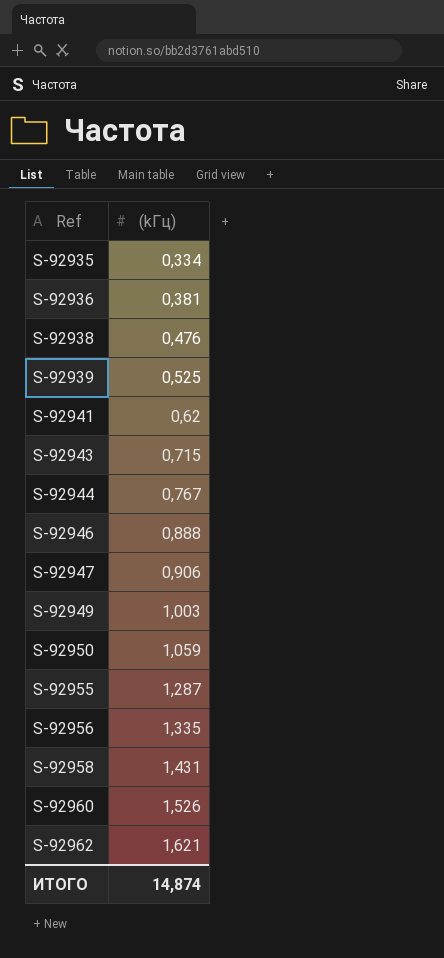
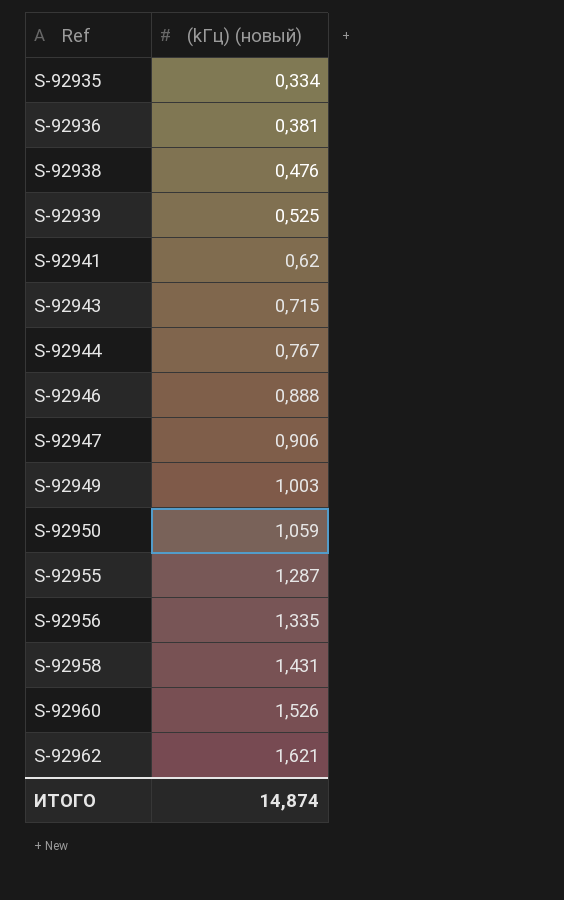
column name: (kГц) -> (kГц) (новый)

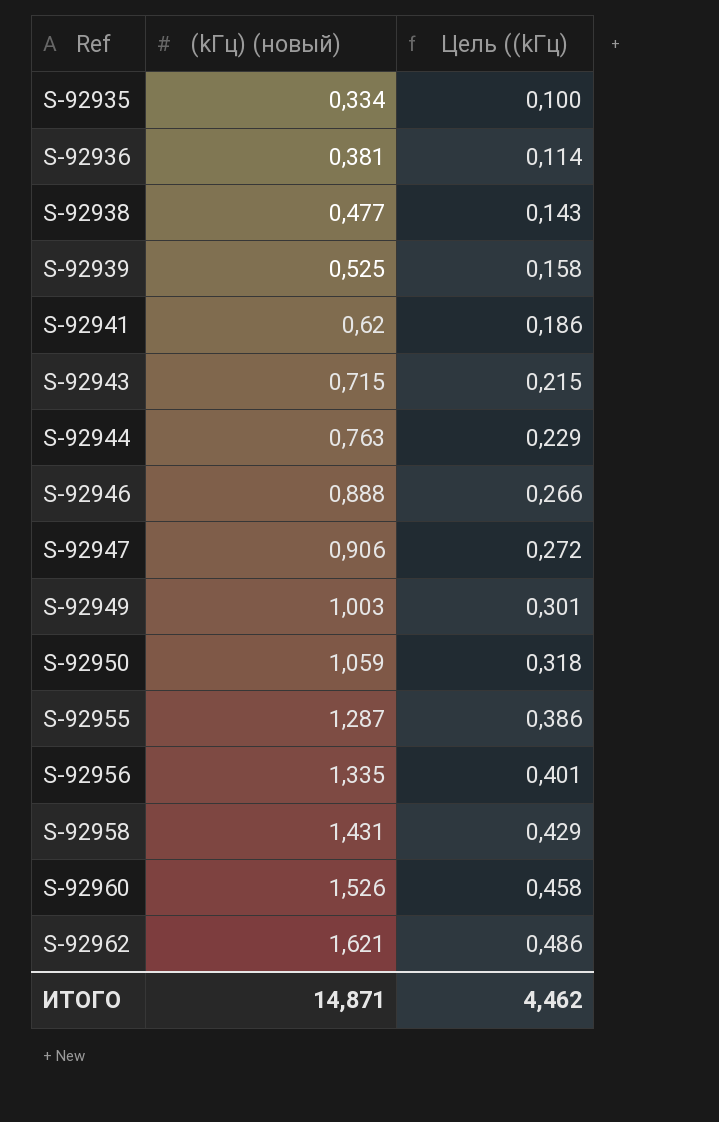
column Цель ((kГц) | formula: none -> [(kГц) (новый)] * 0,3
S-92938 | (kГц) (новый): 0,476 -> 0,477
S-92944 | (kГц) (новый): 0,767 -> 0,763
ИТОГО | (kГц) (новый): 14,874 -> 14,871

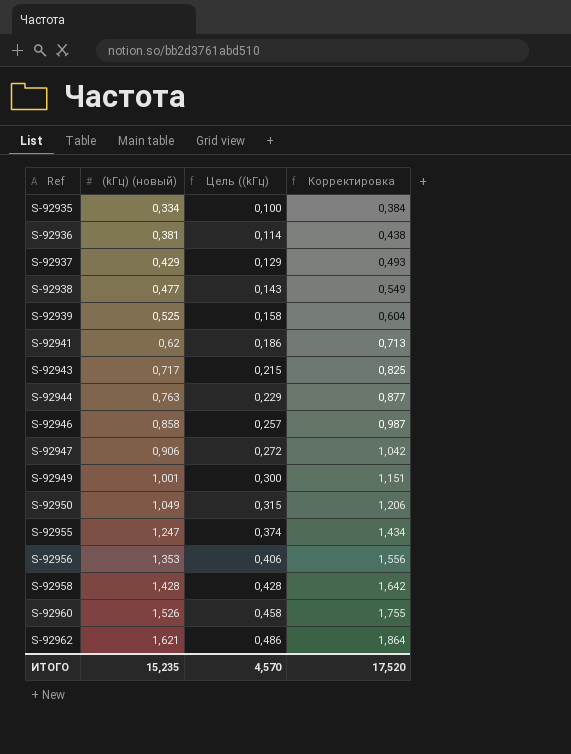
column Корректировка | formula: none -> [(kГц) (новый)] * 1,15
row S-92937: none -> 0,429 | 0,129 | 0,493
S-92943 | (kГц) (новый): 0,715 -> 0,717
S-92946 | (kГц) (новый): 0,888 -> 0,858
S-92946 | Цель ((kГц): 0,266 -> 0,257
S-92949 | (kГц) (новый): 1,003 -> 1,001
S-92949 | Цель ((kГц): 0,301 -> 0,300
S-92950 | (kГц) (новый): 1,059 -> 1,049
S-92950 | Цель ((kГц): 0,318 -> 0,315
S-92955 | (kГц) (новый): 1,287 -> 1,247
S-92955 | Цель ((kГц): 0,386 -> 0,374
S-92956 | (kГц) (новый): 1,335 -> 1,353
S-92956 | Цель ((kГц): 0,401 -> 0,406
S-92958 | (kГц) (новый): 1,431 -> 1,428
S-92958 | Цель ((kГц): 0,429 -> 0,428
ИТОГО | (kГц) (новый): 14,871 -> 15,235
ИТОГО | Цель ((kГц): 4,462 -> 4,570

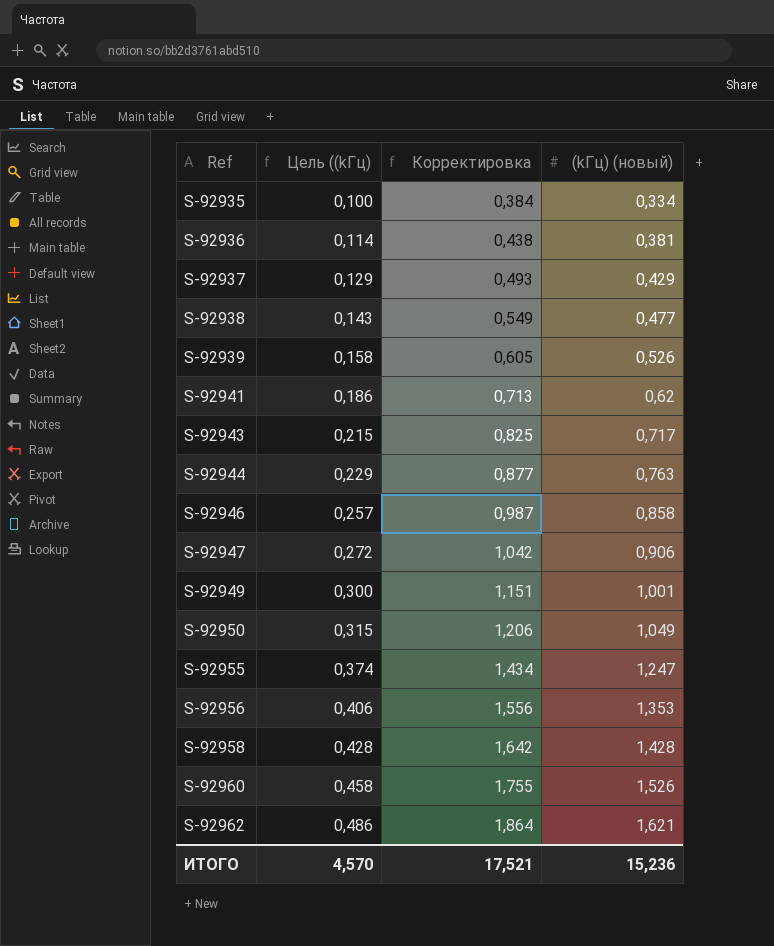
column (kГц) (новый) | position: 2 -> 4
S-92939 | Корректировка: 0,604 -> 0,605
S-92939 | (kГц) (новый): 0,525 -> 0,526
ИТОГО | Корректировка: 17,520 -> 17,521
ИТОГО | (kГц) (новый): 15,235 -> 15,236

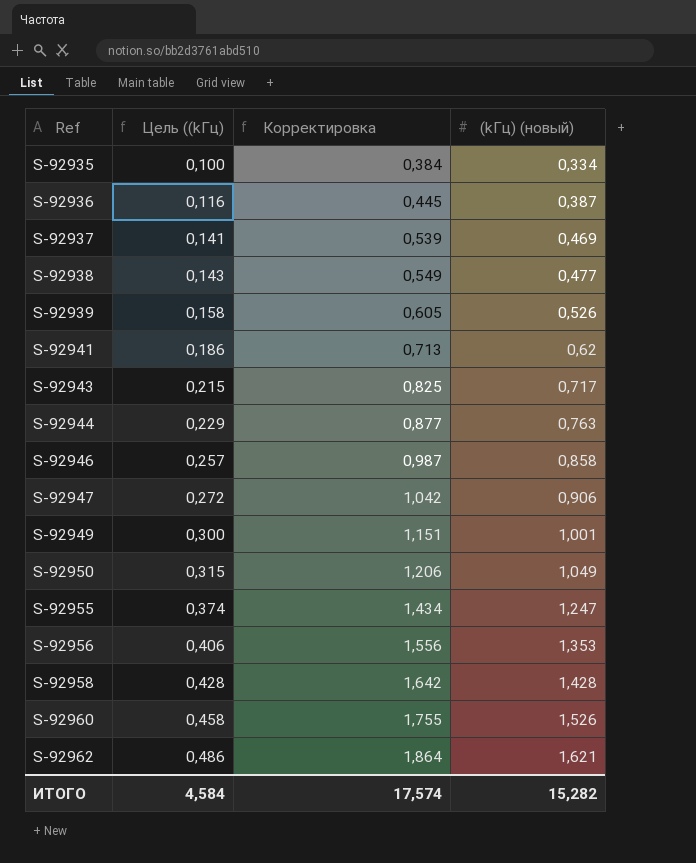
S-92936 | Цель ((kГц): 0,114 -> 0,116
S-92936 | Корректировка: 0,438 -> 0,445
S-92936 | (kГц) (новый): 0,381 -> 0,387
S-92937 | Цель ((kГц): 0,129 -> 0,141
S-92937 | Корректировка: 0,493 -> 0,539
S-92937 | (kГц) (новый): 0,429 -> 0,469
ИТОГО | Цель ((kГц): 4,570 -> 4,584
ИТОГО | Корректировка: 17,521 -> 17,574
ИТОГО | (kГц) (новый): 15,236 -> 15,282

